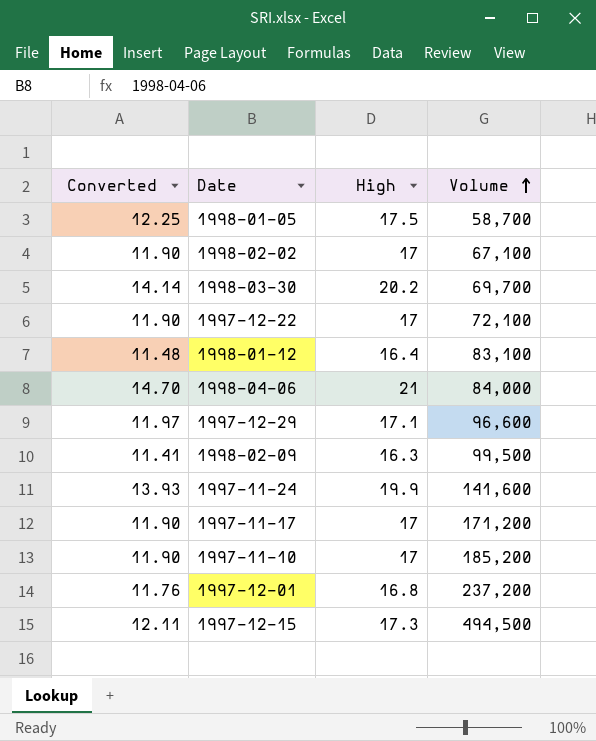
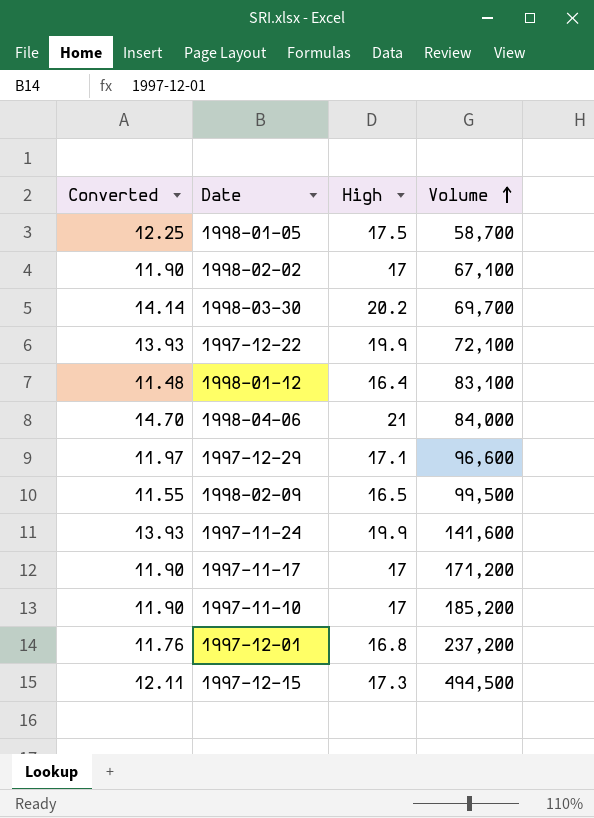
1997-12-22 | Converted: 11.90 -> 13.93
1997-12-22 | High: 17 -> 19.9
1998-02-09 | Converted: 11.41 -> 11.55
1998-02-09 | High: 16.3 -> 16.5

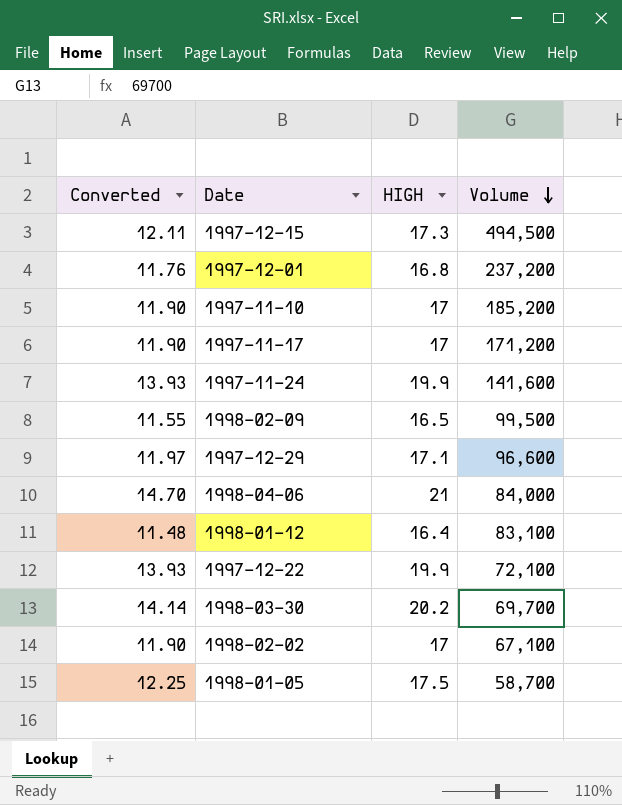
row order: Volume ascending -> Volume descending
column name: High -> HIGH

